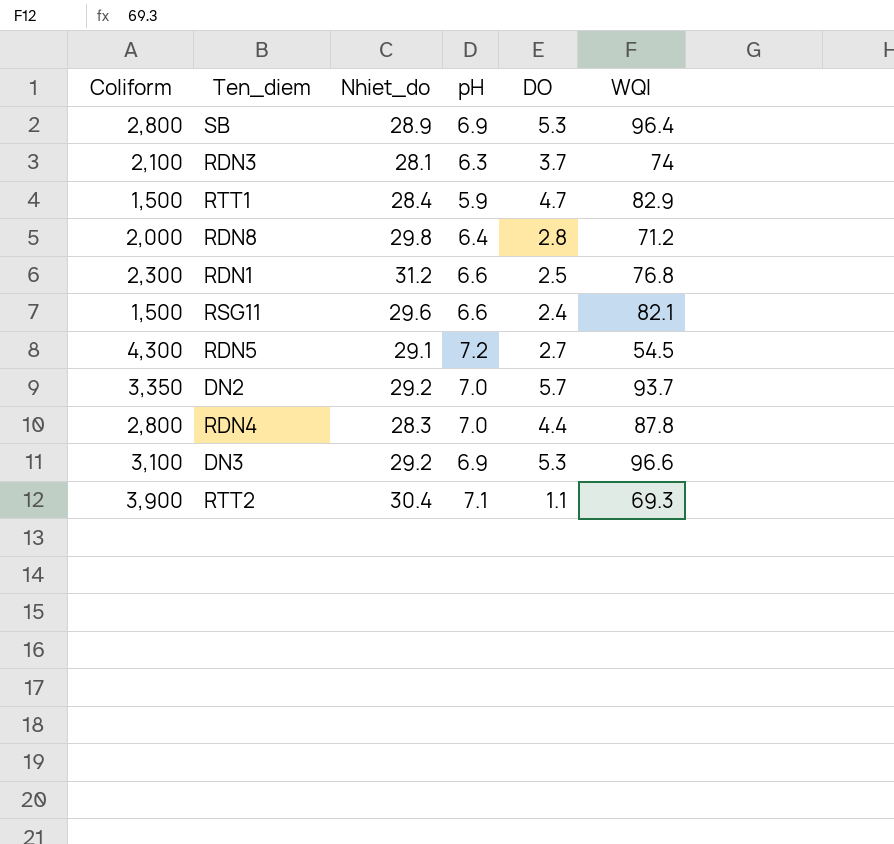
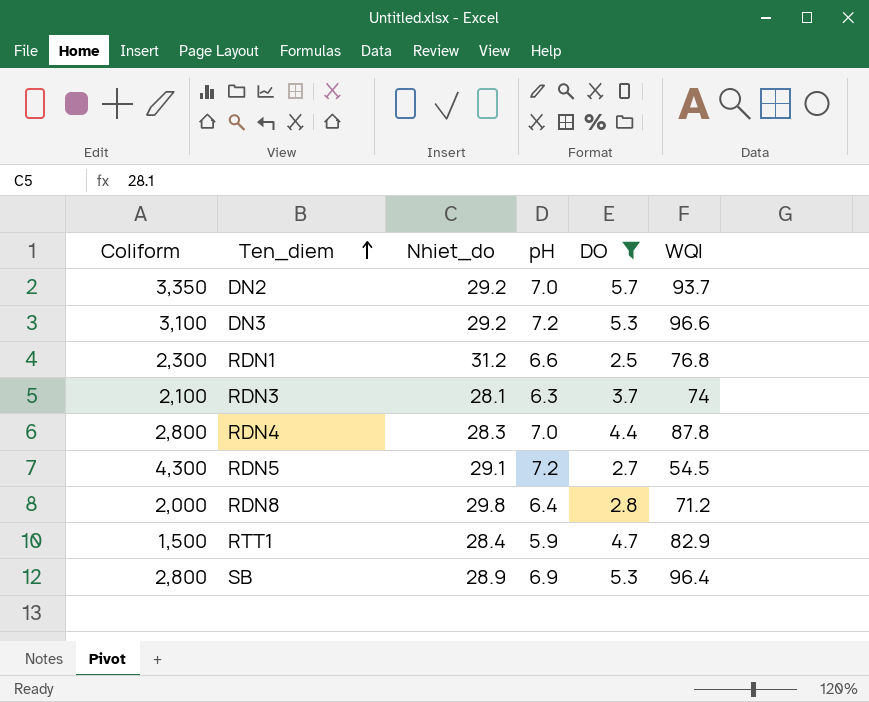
filter: none -> DO >= 2.5
row order: none -> Ten_diem ascending
DN3 | pH: 6.9 -> 7.2

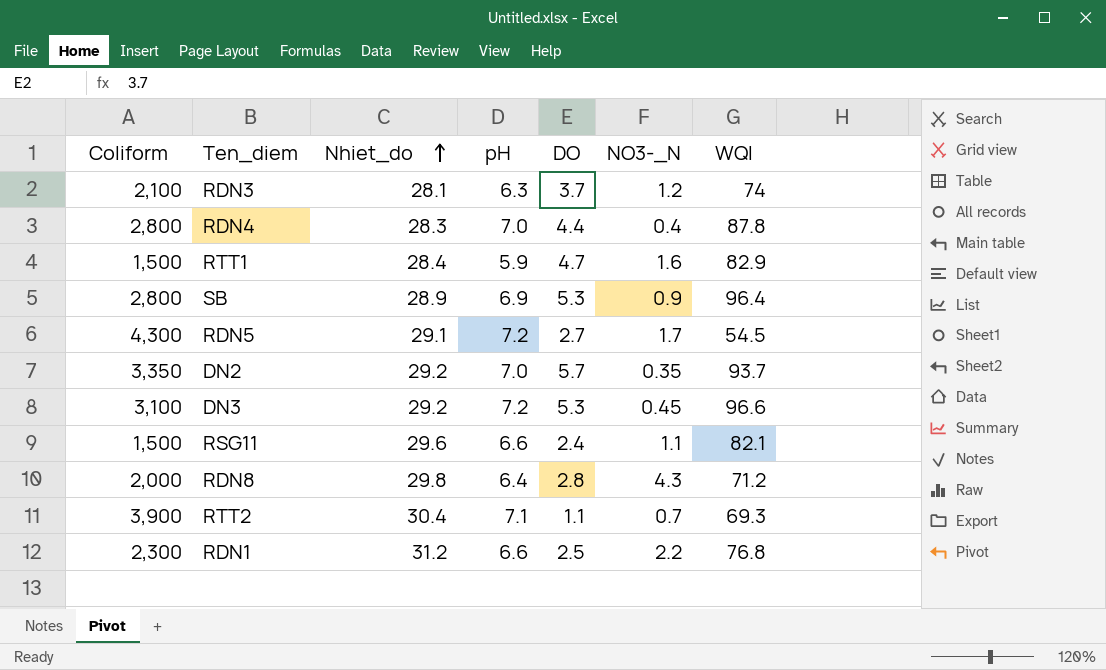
filter: DO >= 2.5 -> none
row order: Ten_diem ascending -> Nhiet_do ascending
column NO3-_N | position: none -> 6

